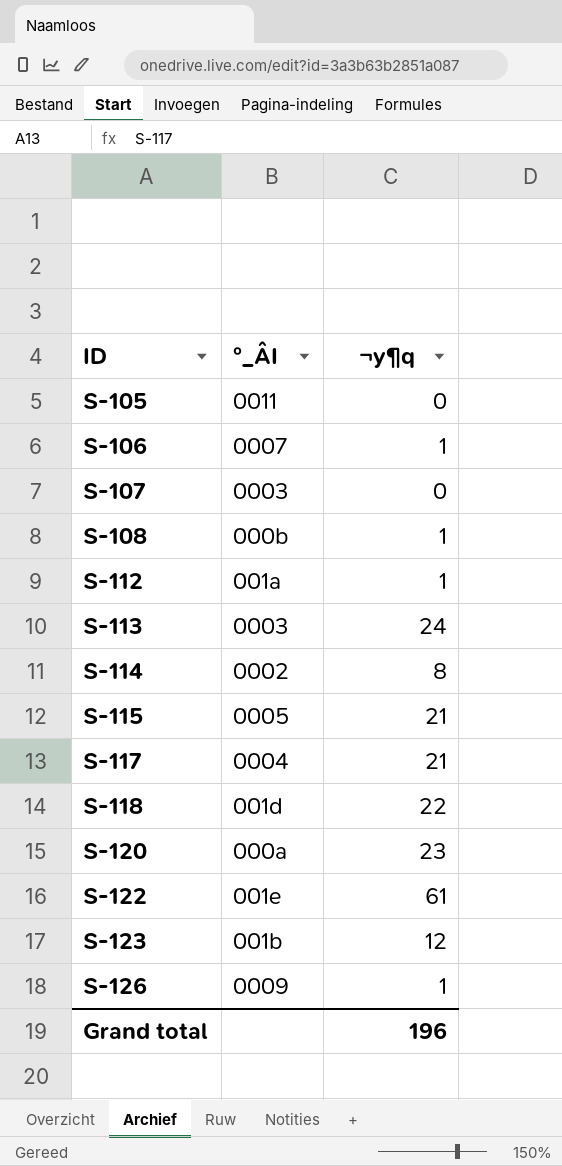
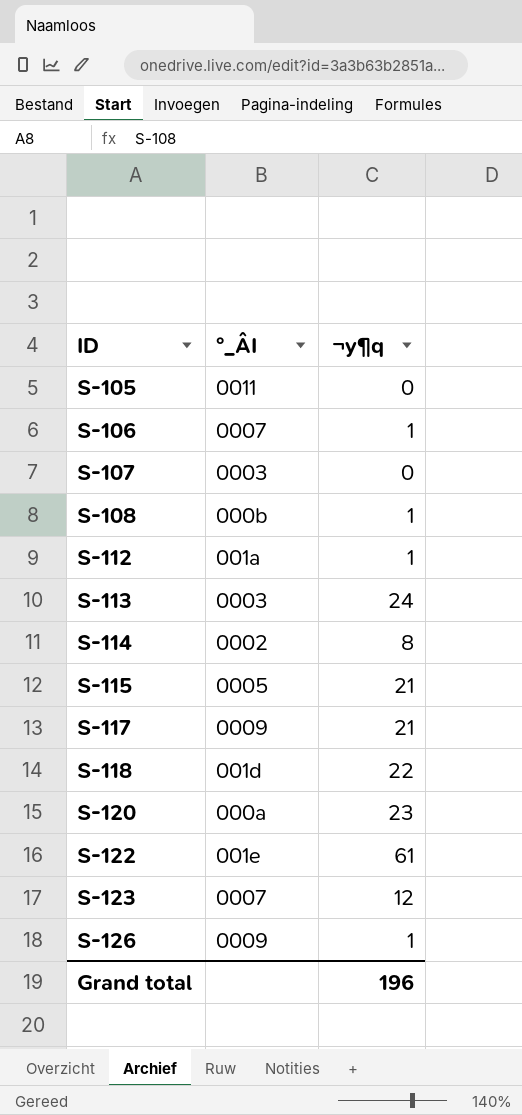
S-117 | °_ÂI: 0004 -> 0009
S-123 | °_ÂI: 001b -> 0007

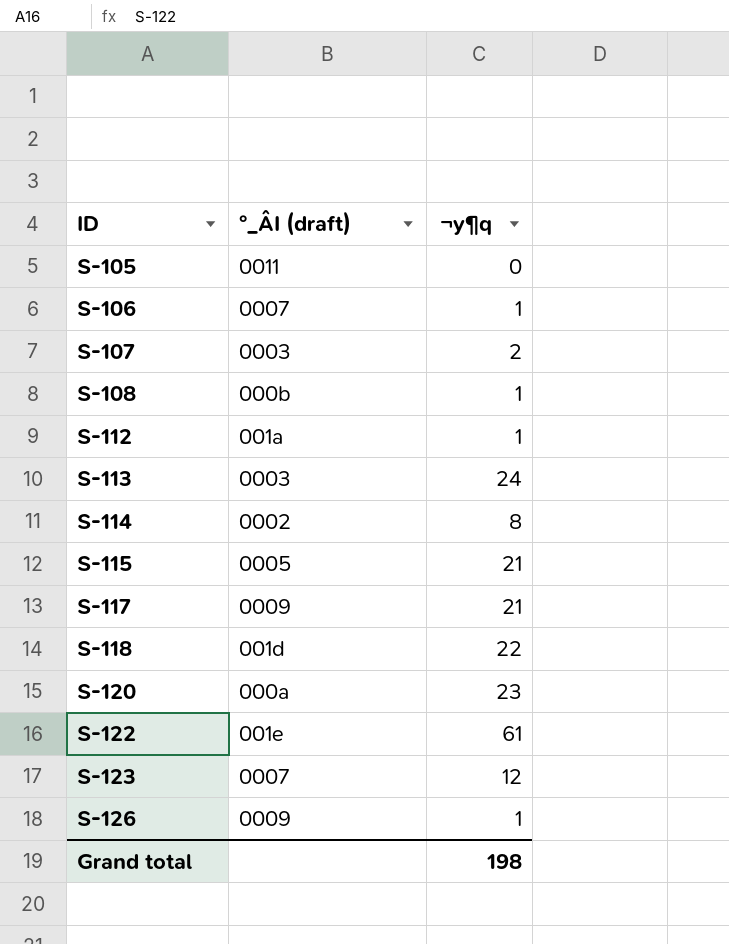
column name: °_ÂI -> °_ÂI (draft)
S-107 | ¬y¶q: 0 -> 2
Grand total | ¬y¶q: 196 -> 198

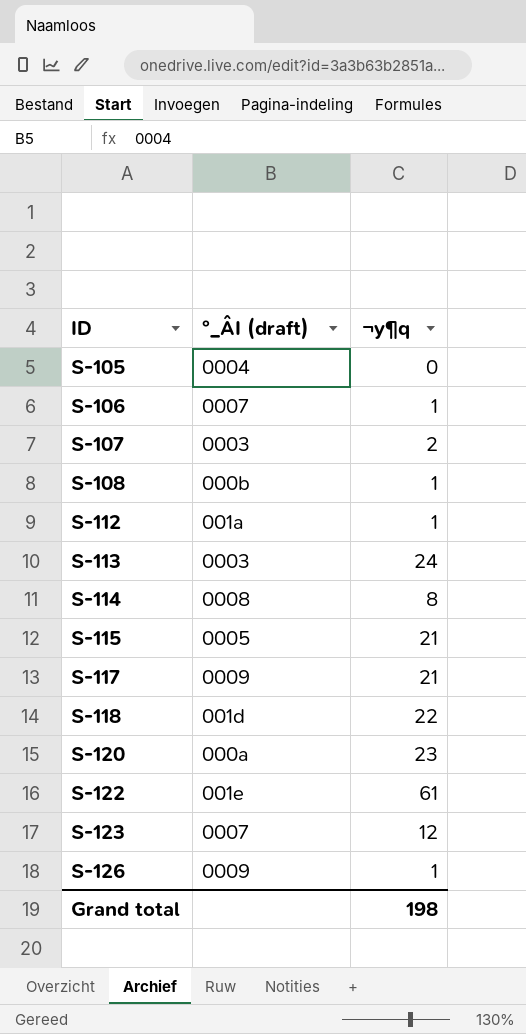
S-105 | °_ÂI (draft): 0011 -> 0004
S-114 | °_ÂI (draft): 0002 -> 0008

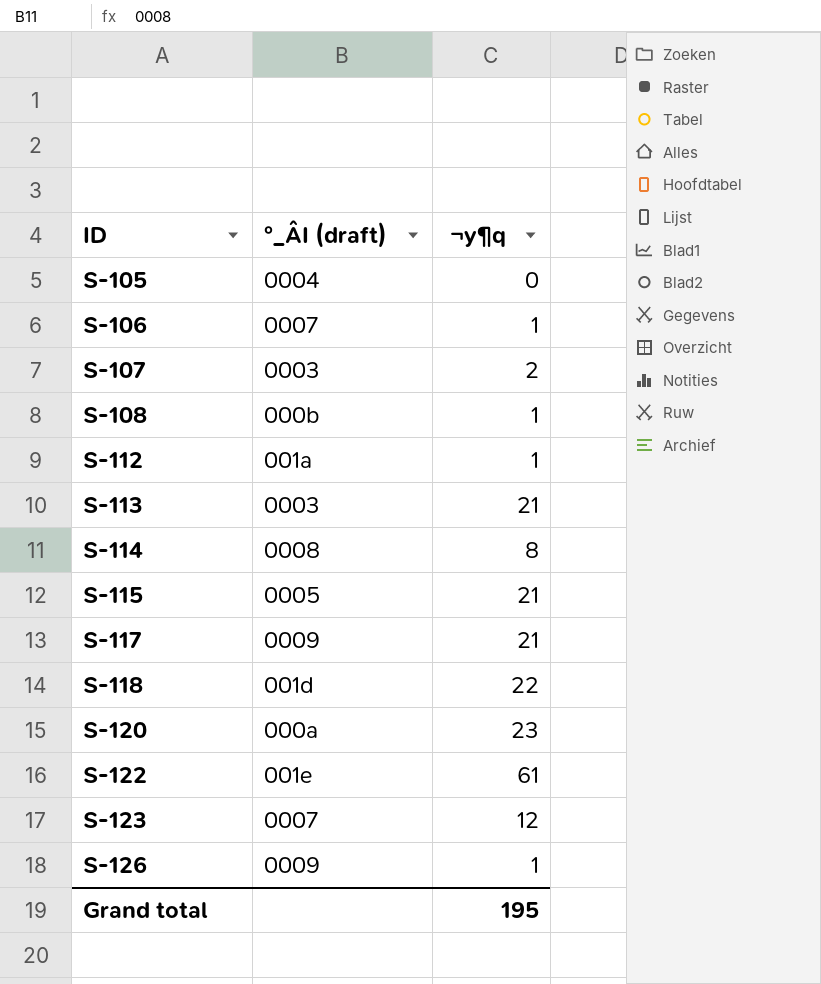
S-113 | ¬y¶q: 24 -> 21
Grand total | ¬y¶q: 198 -> 195

